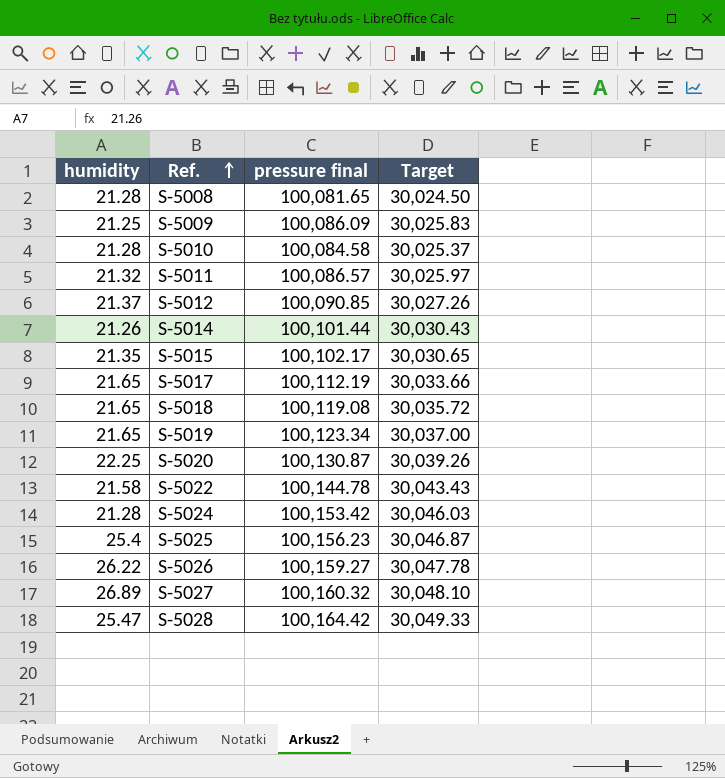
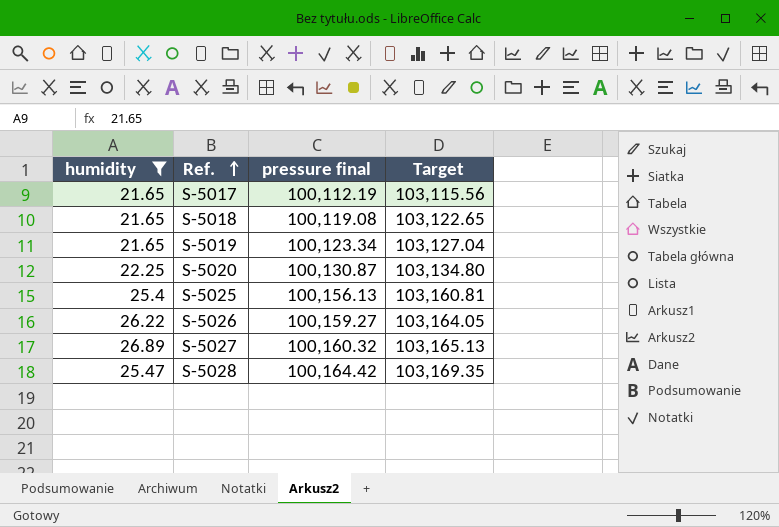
filter: none -> humidity >= 21.65
column Target | formula: [pressure final] * 0.3 -> [pressure final] * 1.03
S-5025 | pressure final: 100,156.23 -> 100,156.13

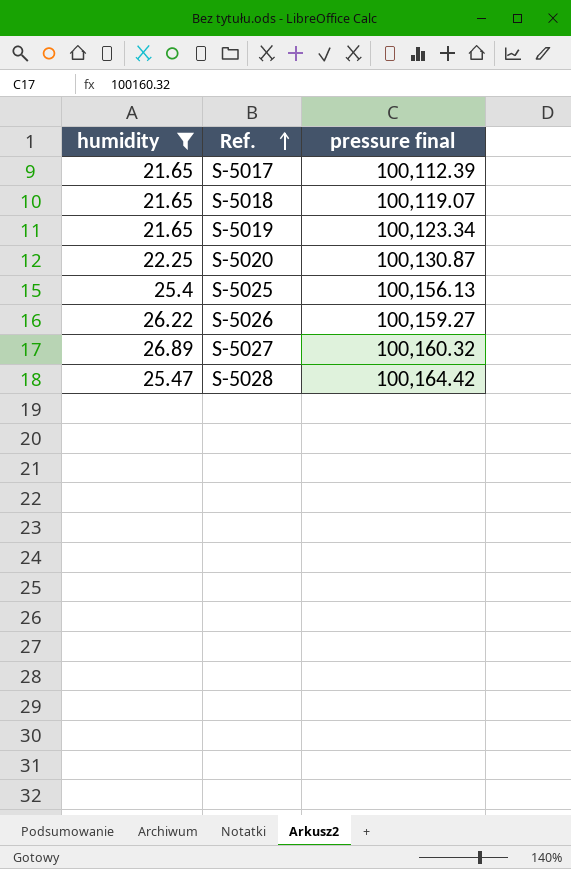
column Target | formula: [pressure final] * 1.03 -> none
S-5017 | pressure final: 100,112.19 -> 100,112.39
S-5018 | pressure final: 100,119.08 -> 100,119.07

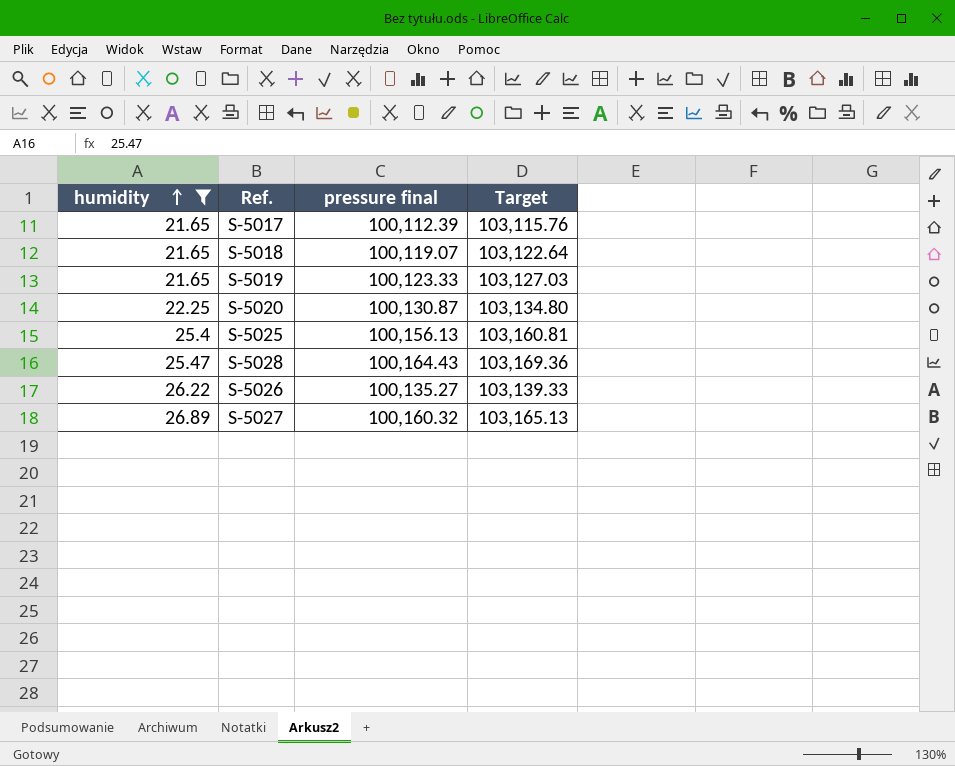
row order: Ref. ascending -> humidity ascending
column Target | formula: none -> [pressure final] * 1.03
S-5019 | pressure final: 100,123.34 -> 100,123.33
S-5028 | pressure final: 100,164.42 -> 100,164.43
S-5026 | pressure final: 100,159.27 -> 100,135.27

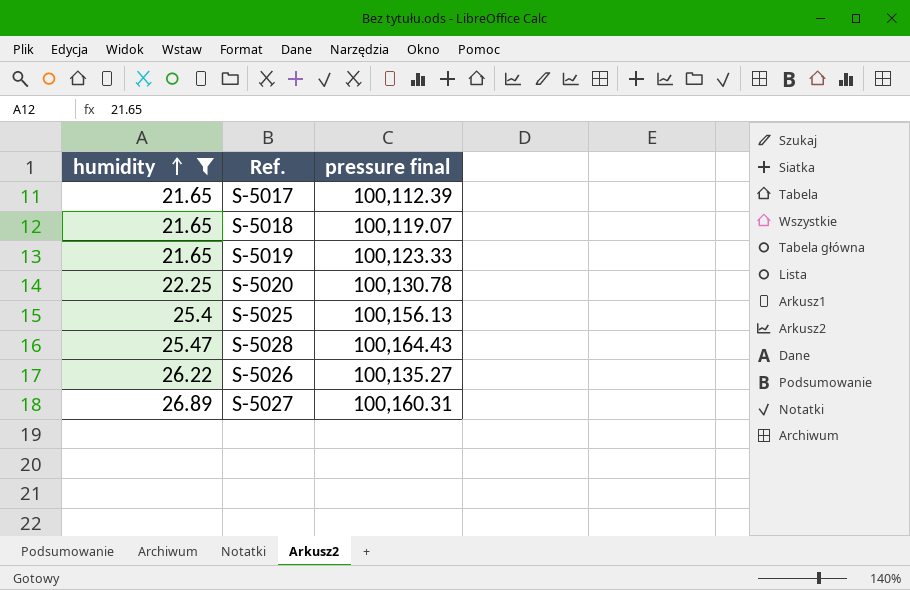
column Target | formula: [pressure final] * 1.03 -> none
S-5020 | pressure final: 100,130.87 -> 100,130.78
S-5027 | pressure final: 100,160.32 -> 100,160.31

